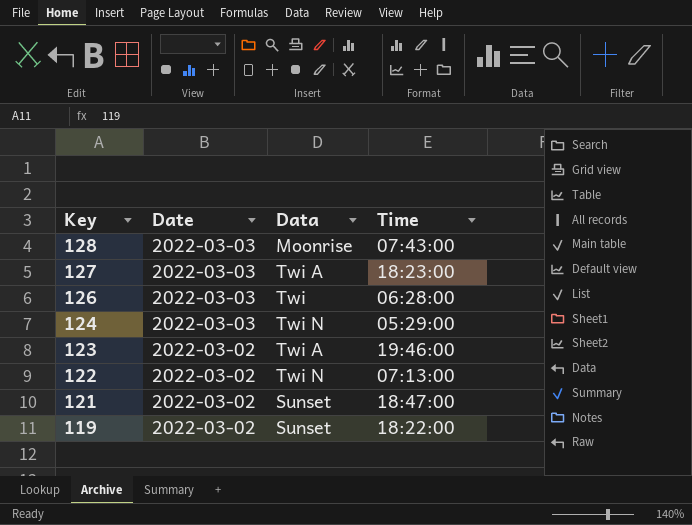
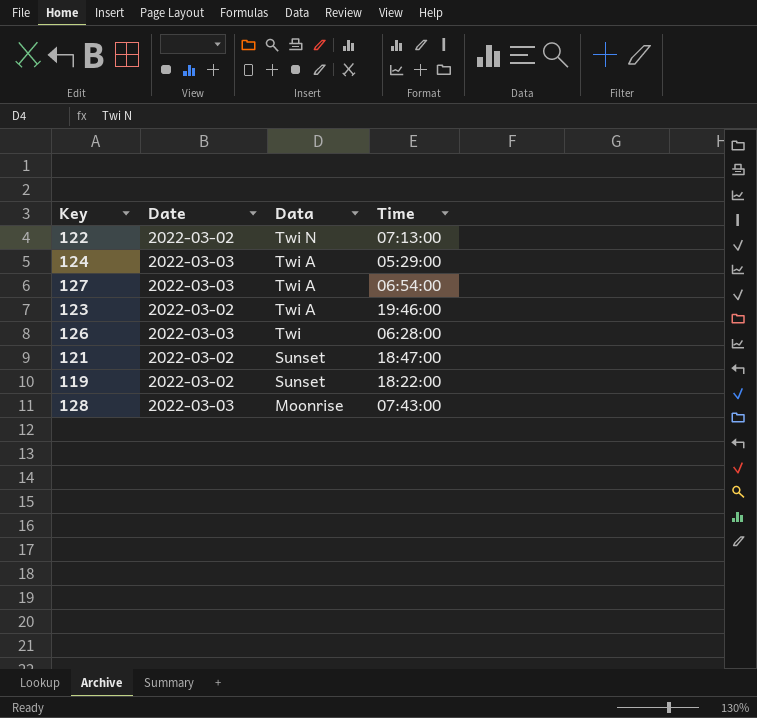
row order: Key descending -> Data descending
124 | Data: Twi N -> Twi A
127 | Time: 18:23:00 -> 06:54:00

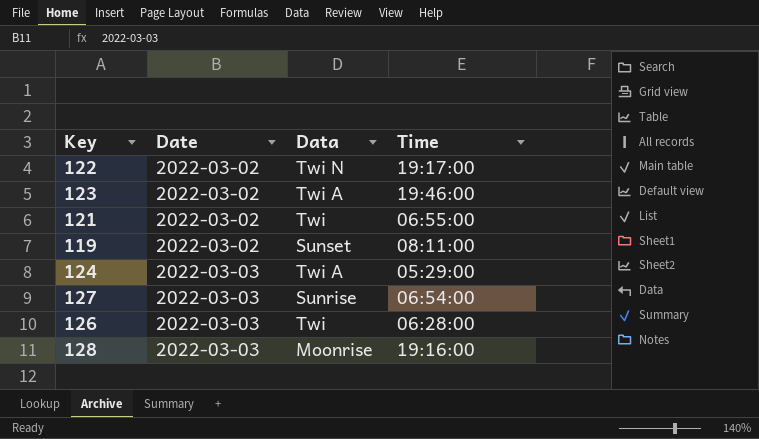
row order: Data descending -> Date ascending
122 | Time: 07:13:00 -> 19:17:00
121 | Data: Sunset -> Twi
121 | Time: 18:47:00 -> 06:55:00
119 | Time: 18:22:00 -> 08:11:00
127 | Data: Twi A -> Sunrise
128 | Time: 07:43:00 -> 19:16:00

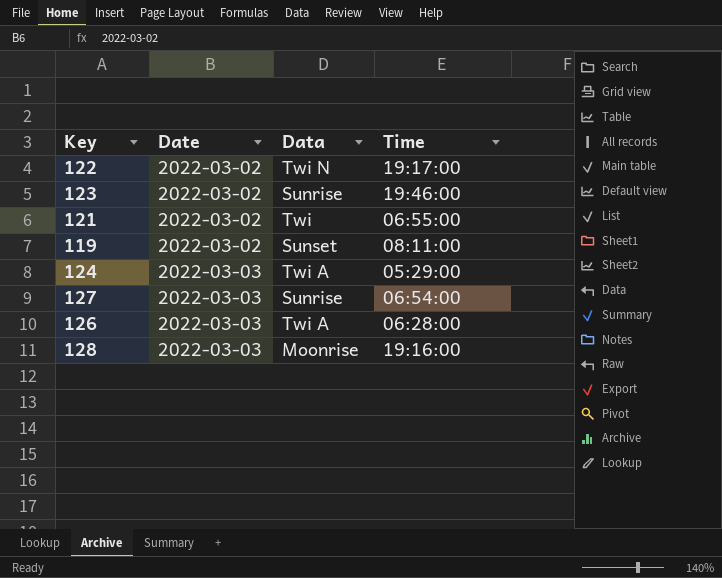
123 | Data: Twi A -> Sunrise
126 | Data: Twi -> Twi A

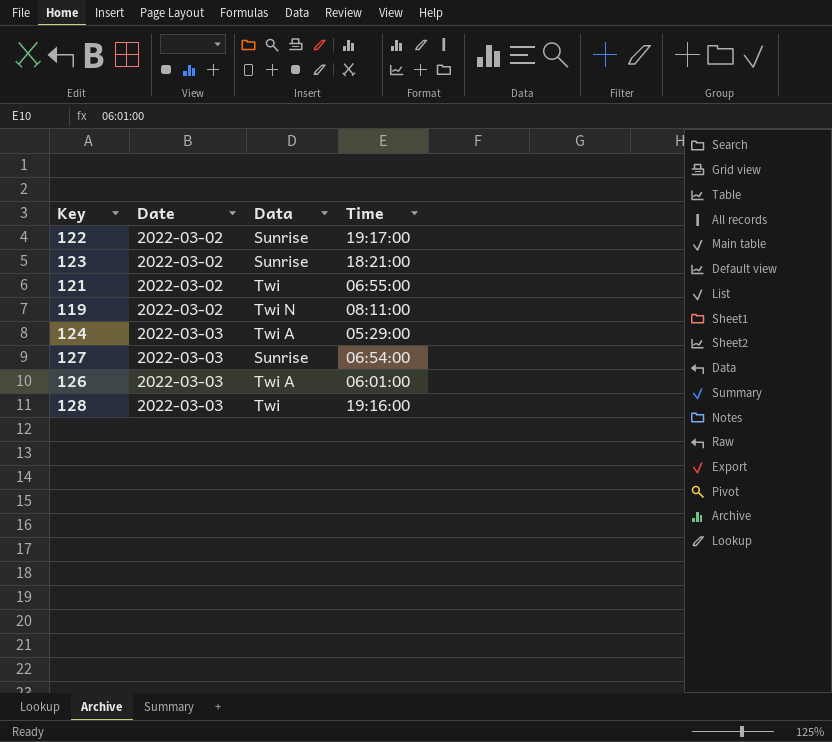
122 | Data: Twi N -> Sunrise
123 | Time: 19:46:00 -> 18:21:00
119 | Data: Sunset -> Twi N
126 | Time: 06:28:00 -> 06:01:00
128 | Data: Moonrise -> Twi

